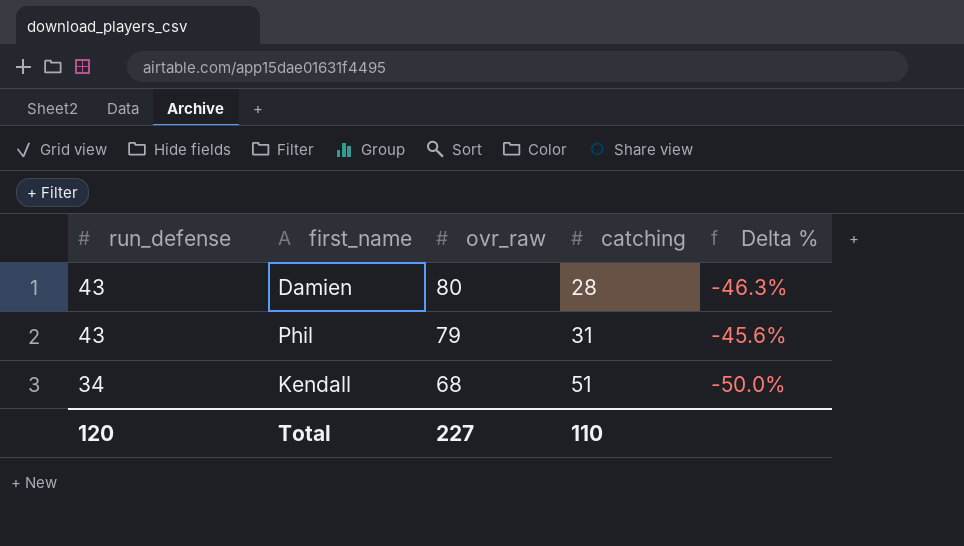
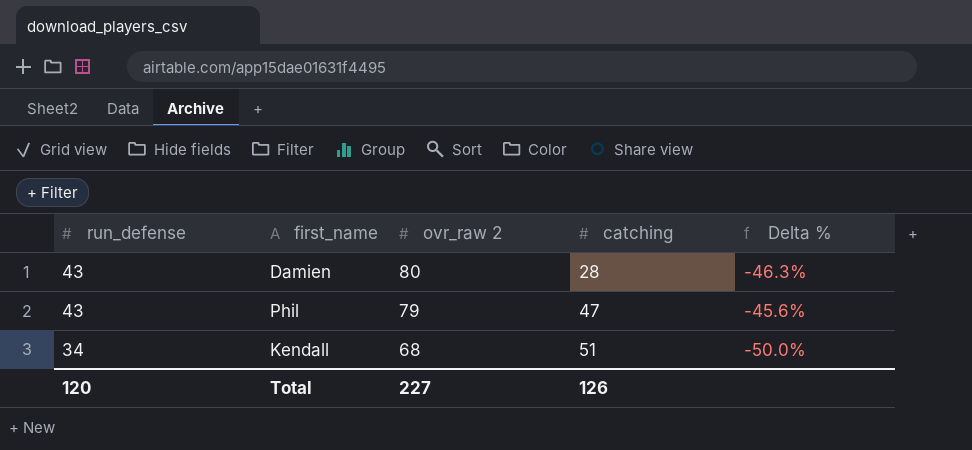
column name: ovr_raw -> ovr_raw 2
Phil | catching: 31 -> 47
Total | catching: 110 -> 126

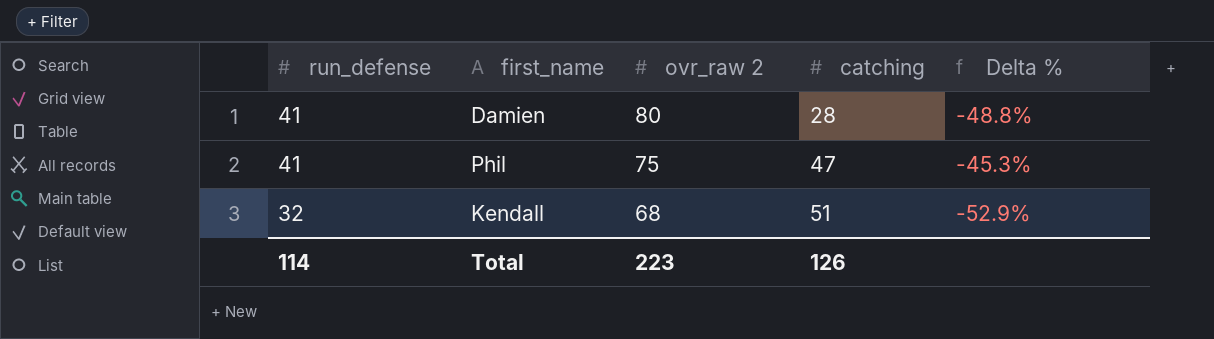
Damien | run_defense: 43 -> 41
Damien | Delta %: -46.3% -> -48.8%
Phil | run_defense: 43 -> 41
Phil | ovr_raw 2: 79 -> 75
Phil | Delta %: -45.6% -> -45.3%
Kendall | run_defense: 34 -> 32
Kendall | Delta %: -50.0% -> -52.9%
Total | run_defense: 120 -> 114
Total | ovr_raw 2: 227 -> 223

